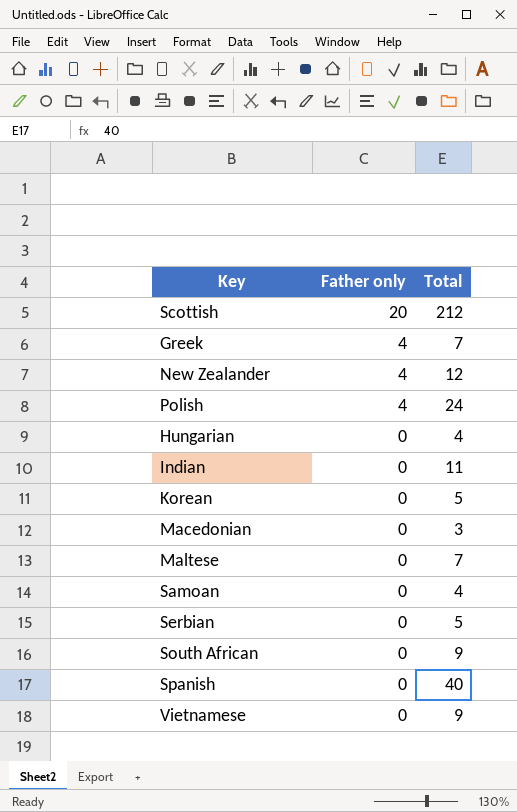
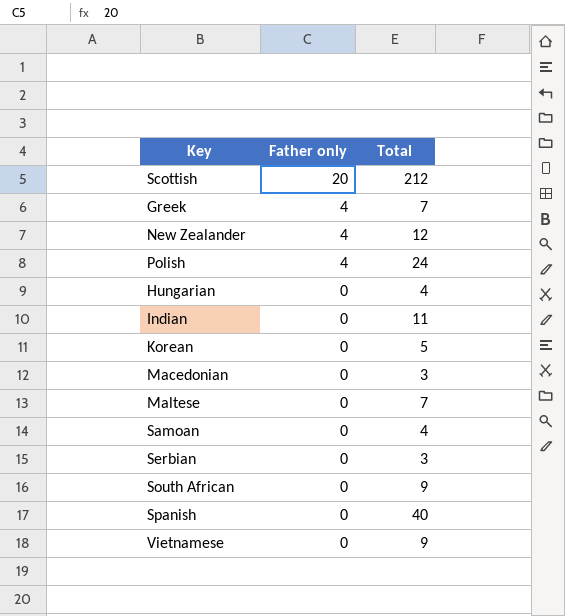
Serbian | Total: 5 -> 3

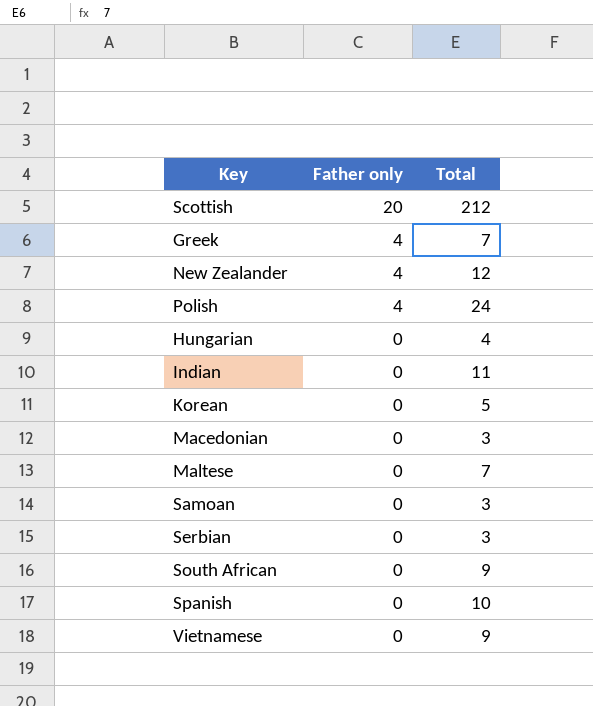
Samoan | Total: 4 -> 3
Spanish | Total: 40 -> 10

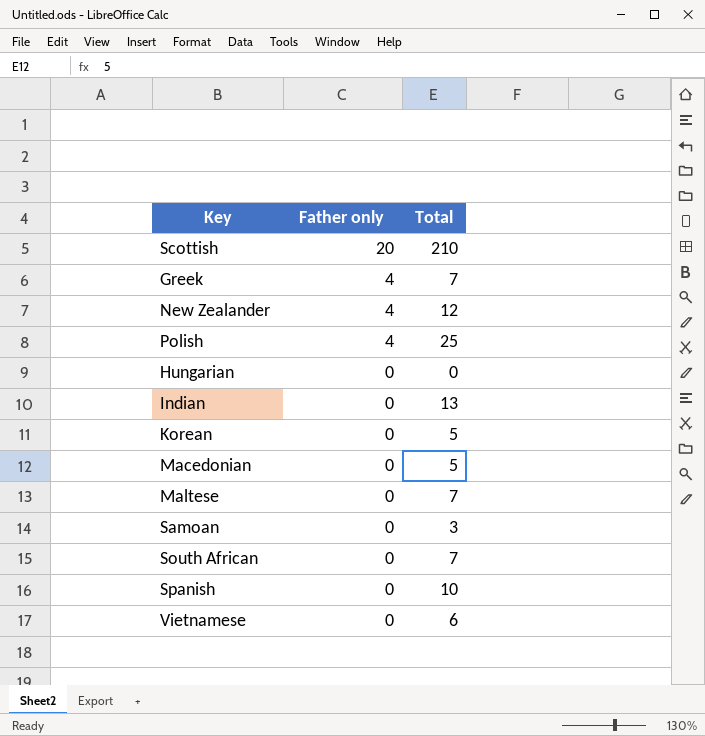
row Serbian: 0 | 3 -> none
Scottish | Total: 212 -> 210
Polish | Total: 24 -> 25
Hungarian | Total: 4 -> 0
Indian | Total: 11 -> 13
Macedonian | Total: 3 -> 5
South African | Total: 9 -> 7
Vietnamese | Total: 9 -> 6

